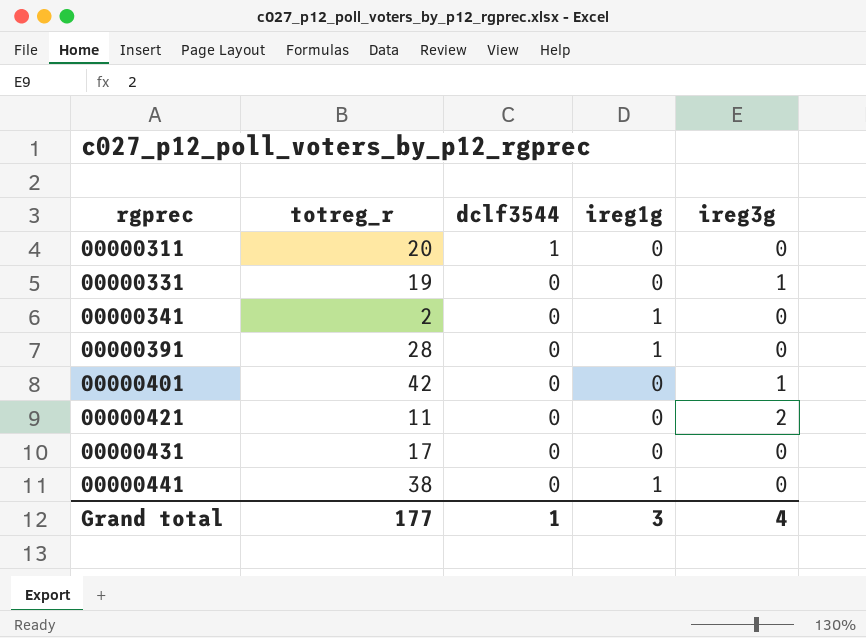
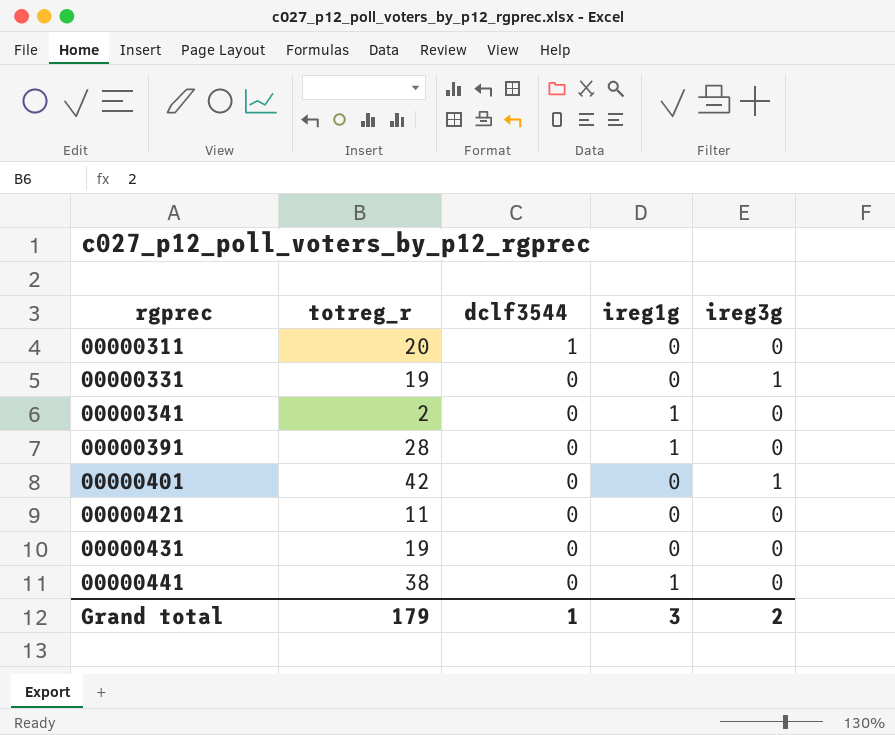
00000421 | ireg3g: 2 -> 0
00000431 | totreg_r: 17 -> 19
Grand total | totreg_r: 177 -> 179
Grand total | ireg3g: 4 -> 2

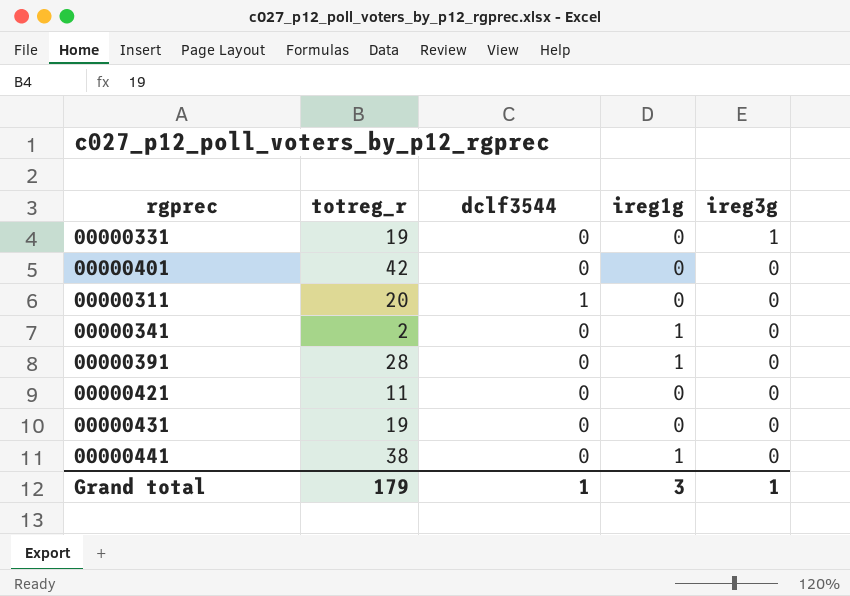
row order: rgprec ascending -> ireg3g descending
00000401 | ireg3g: 1 -> 0
Grand total | ireg3g: 2 -> 1

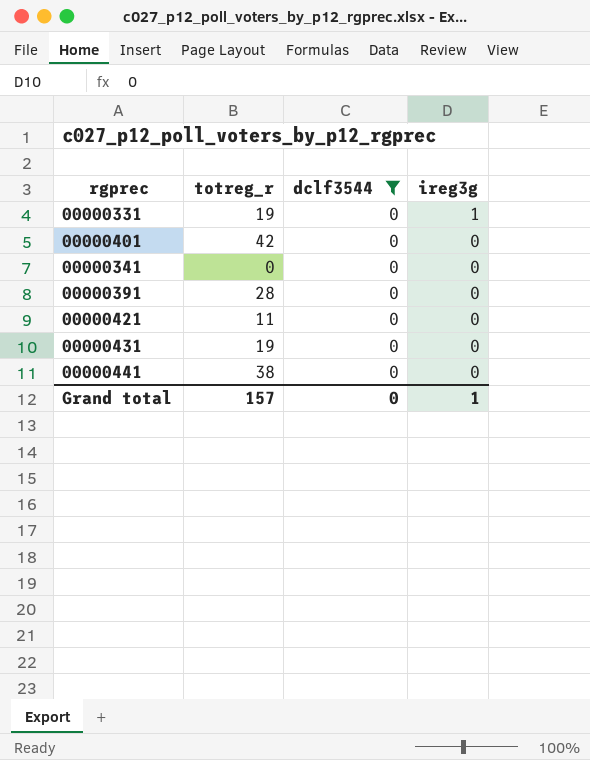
filter: none -> dclf3544 = 0
column ireg1g | position: 4 -> none
00000341 | totreg_r: 2 -> 0
Grand total | totreg_r: 179 -> 157
Grand total | dclf3544: 1 -> 0

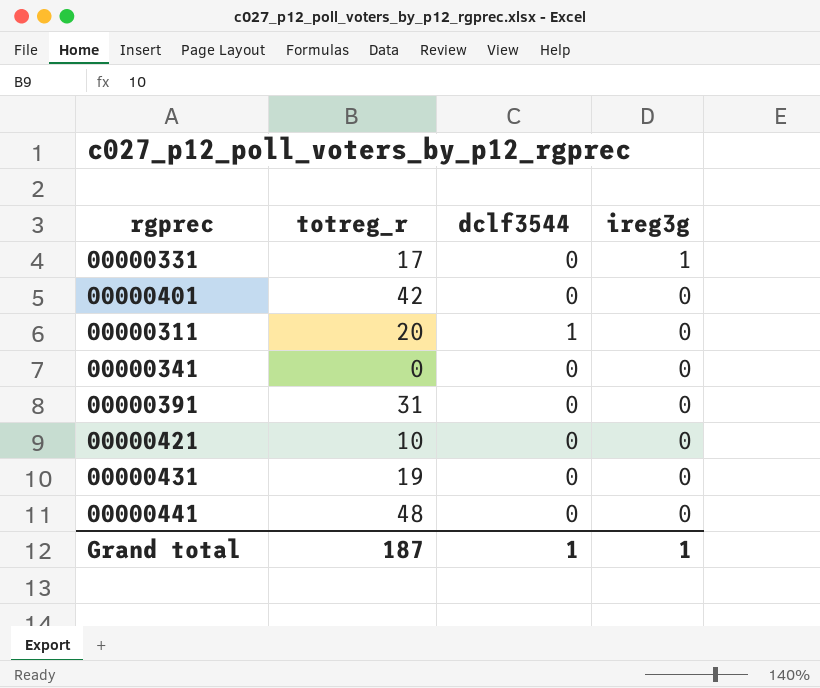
filter: dclf3544 = 0 -> none
00000331 | totreg_r: 19 -> 17
00000391 | totreg_r: 28 -> 31
00000421 | totreg_r: 11 -> 10
00000441 | totreg_r: 38 -> 48
Grand total | totreg_r: 157 -> 187
Grand total | dclf3544: 0 -> 1

